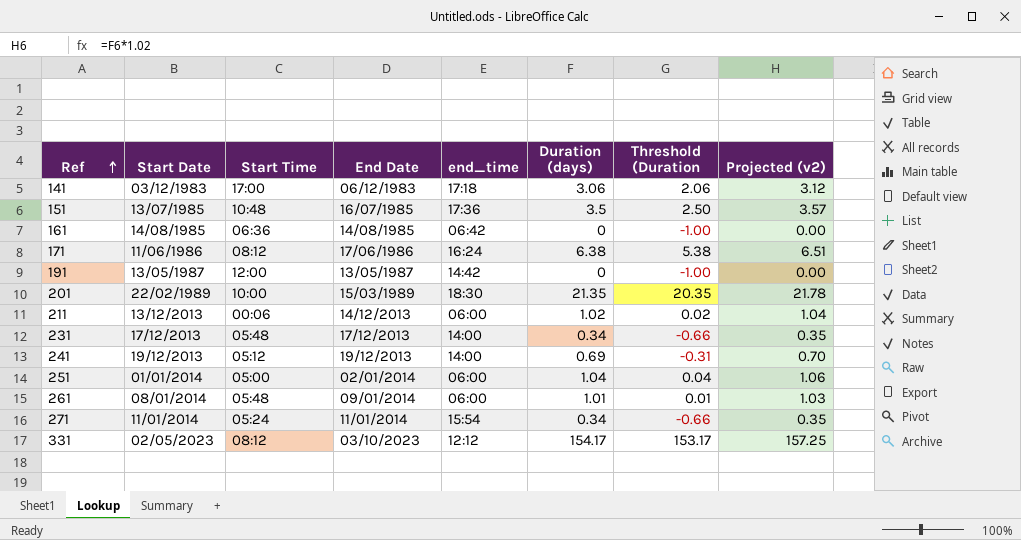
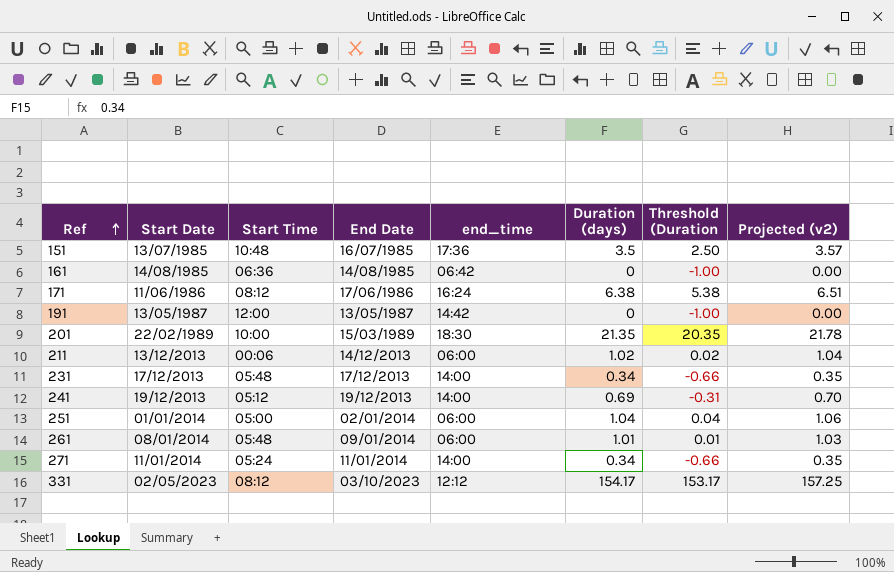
row 141: 03/12/1983 | 17:00 | 06/12/1983 | 17:18 | 3.06 | 2.06 | 3.12 -> none
271 | end_time: 15:54 -> 14:00

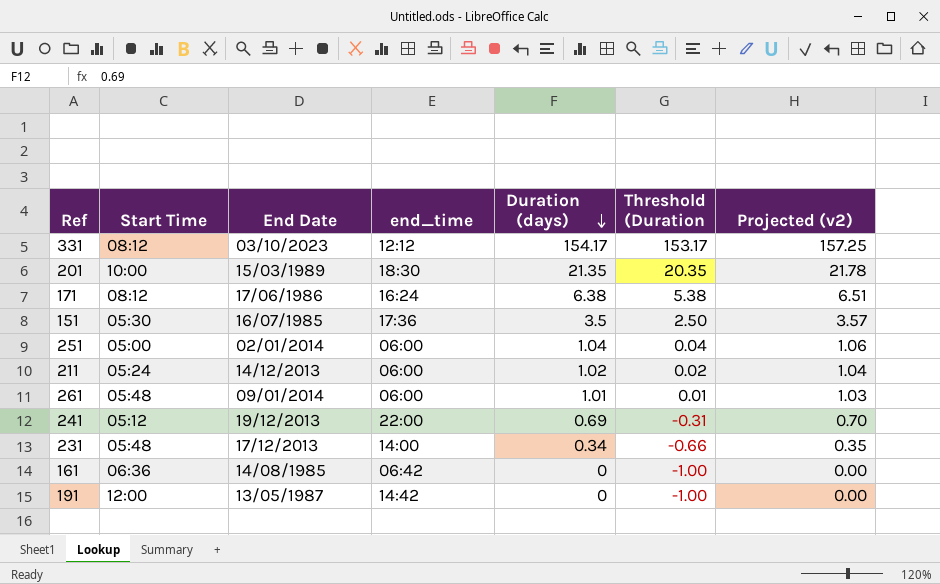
row order: Ref ascending -> Duration (days) descending
column Start Date | position: 2 -> none
row 271: 11/01/2014 | 05:24 | 11/01/2014 | 14:00 | 0.34 | -0.66 | 0.35 -> none
151 | Start Time: 10:48 -> 05:30
211 | Start Time: 00:06 -> 05:24
241 | end_time: 14:00 -> 22:00

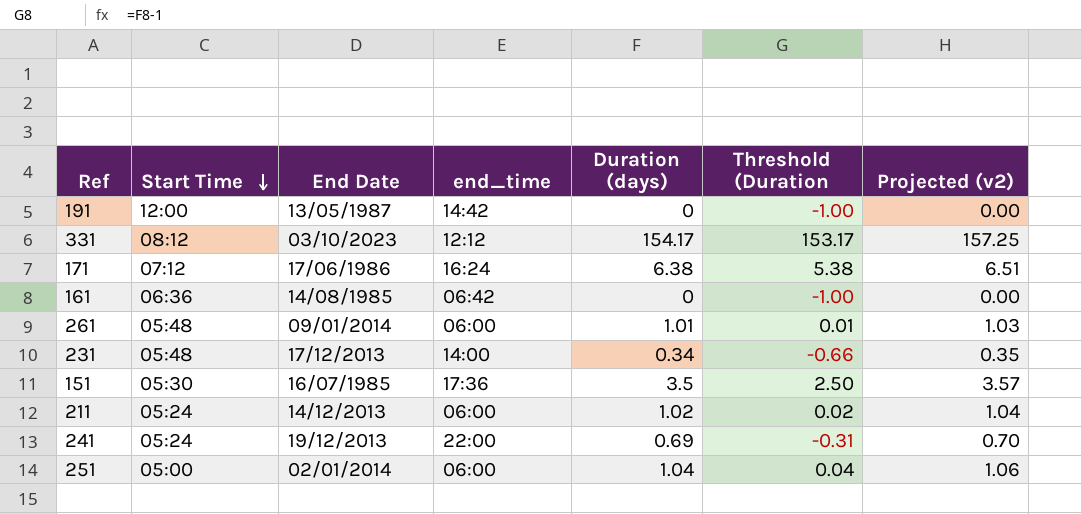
row order: Duration (days) descending -> Start Time descending
row 201: 10:00 | 15/03/1989 | 18:30 | 21.35 | 20.35 | 21.78 -> none
171 | Start Time: 08:12 -> 07:12
241 | Start Time: 05:12 -> 05:24

